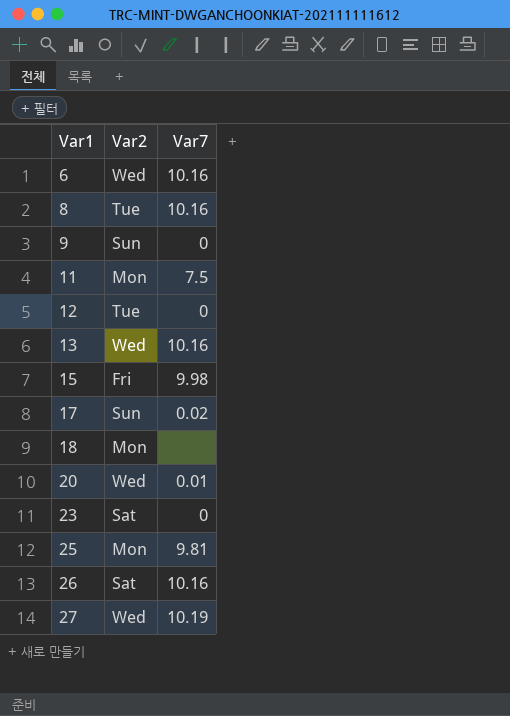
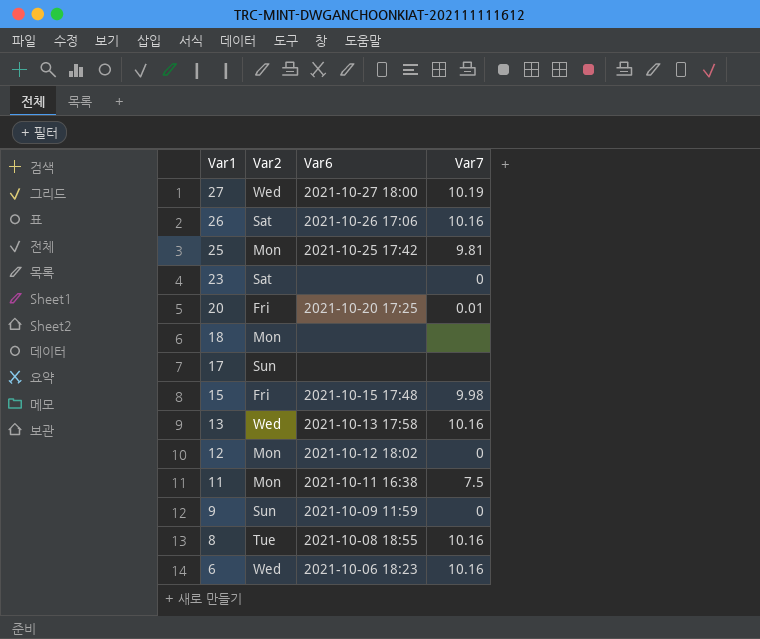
row order: Var1 ascending -> Var1 descending
column Var6 | position: none -> 3
20 | Var2: Wed -> Fri
17 | Var7: 0.02 -> none
12 | Var2: Tue -> Mon

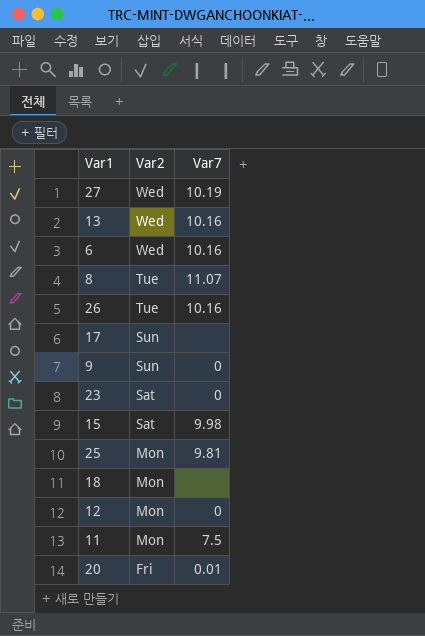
row order: Var1 descending -> Var2 descending
column Var6 | position: 3 -> none
8 | Var7: 10.16 -> 11.07
26 | Var2: Sat -> Tue
15 | Var2: Fri -> Sat

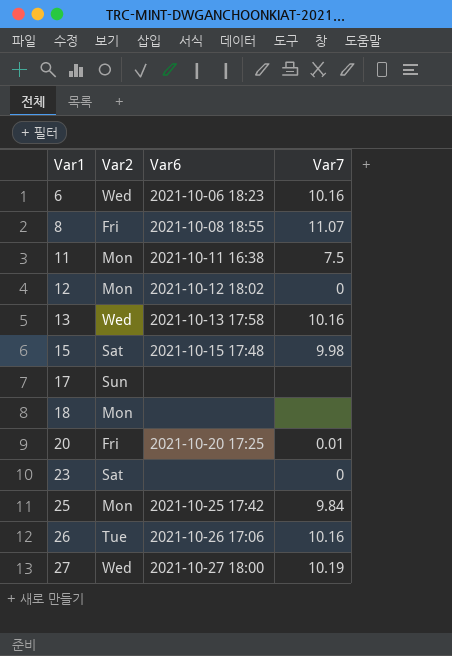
row order: Var2 descending -> Var1 ascending
column Var6 | position: none -> 3
row 9: Sun | 0 -> none
8 | Var2: Tue -> Fri
25 | Var7: 9.81 -> 9.84

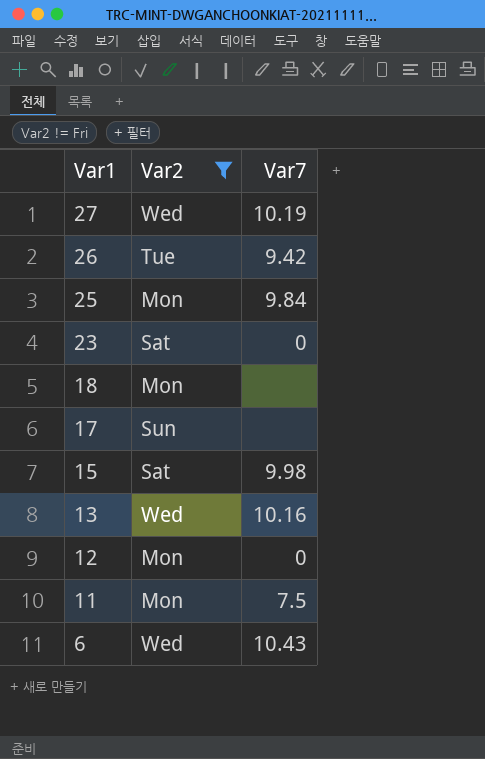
filter: none -> Var2 != Fri
row order: Var1 ascending -> Var1 descending
column Var6 | position: 3 -> none
26 | Var7: 10.16 -> 9.42
6 | Var7: 10.16 -> 10.43

